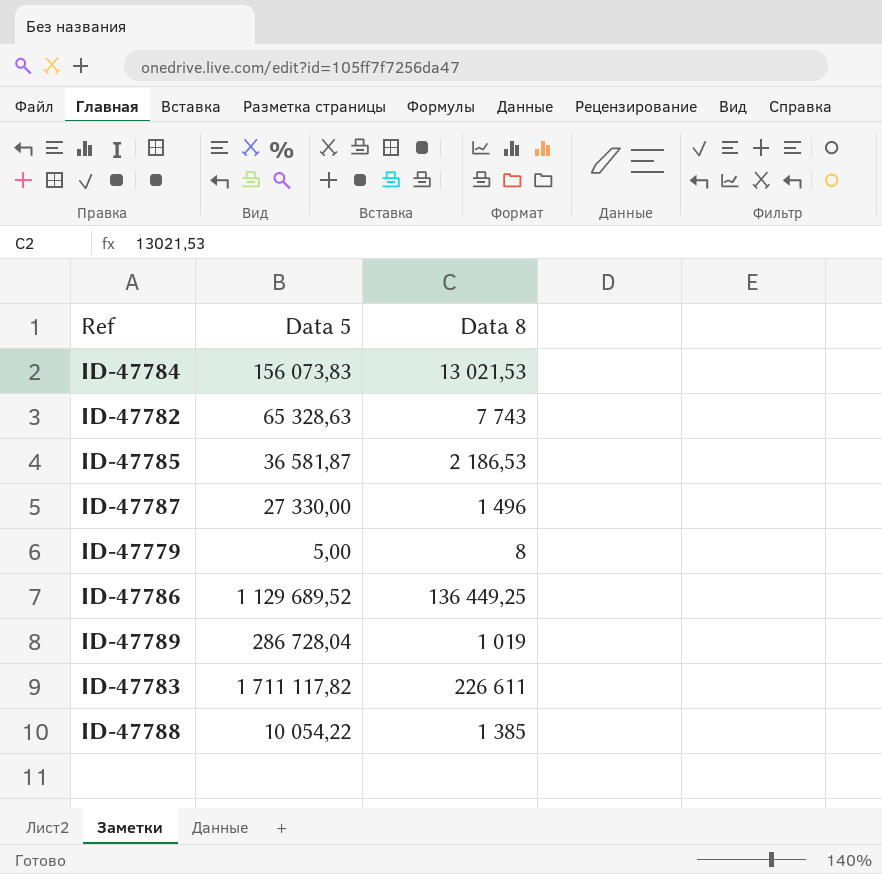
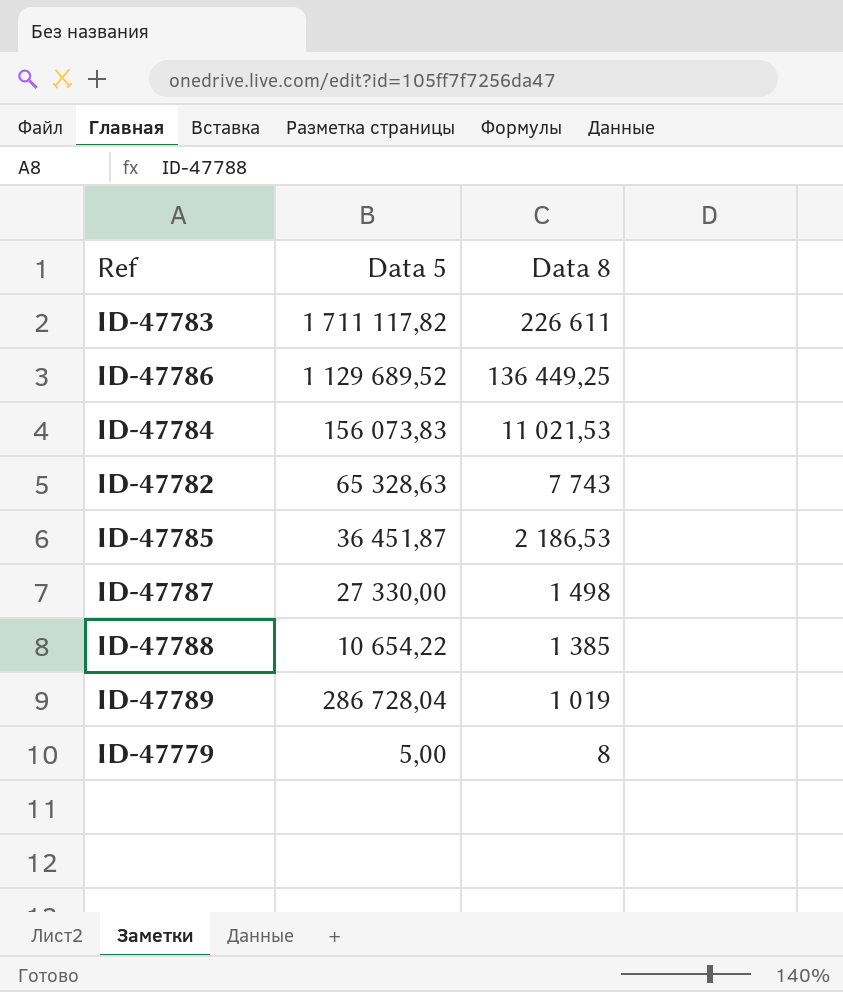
row order: none -> Data 8 descending
ID-47784 | Data 8: 13 021,53 -> 11 021,53
ID-47785 | Data 5: 36 581,87 -> 36 451,87
ID-47787 | Data 8: 1 496 -> 1 498
ID-47788 | Data 5: 10 054,22 -> 10 654,22

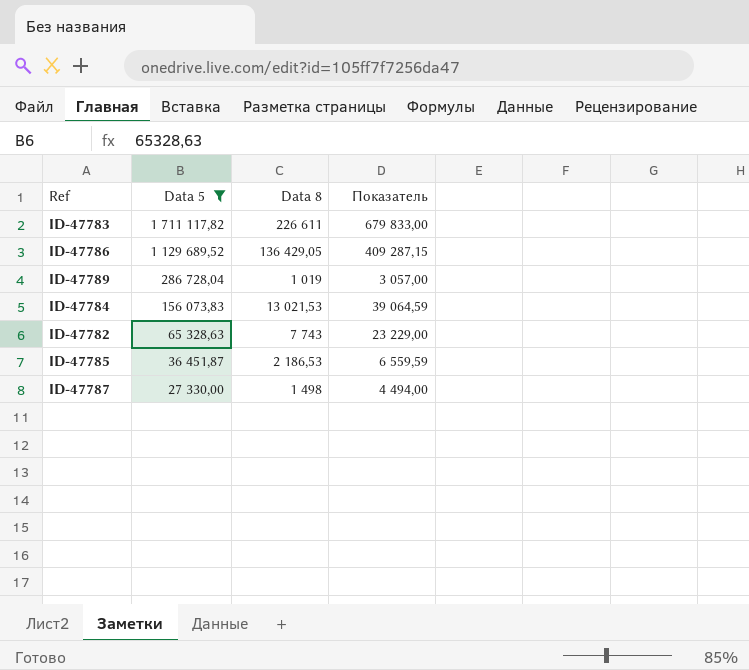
filter: none -> Data 5 >= 27 330,00
row order: Data 8 descending -> Data 5 descending
column Показатель | formula: none -> [Data 8] * 3
ID-47786 | Data 8: 136 449,25 -> 136 429,05
ID-47784 | Data 8: 11 021,53 -> 13 021,53

